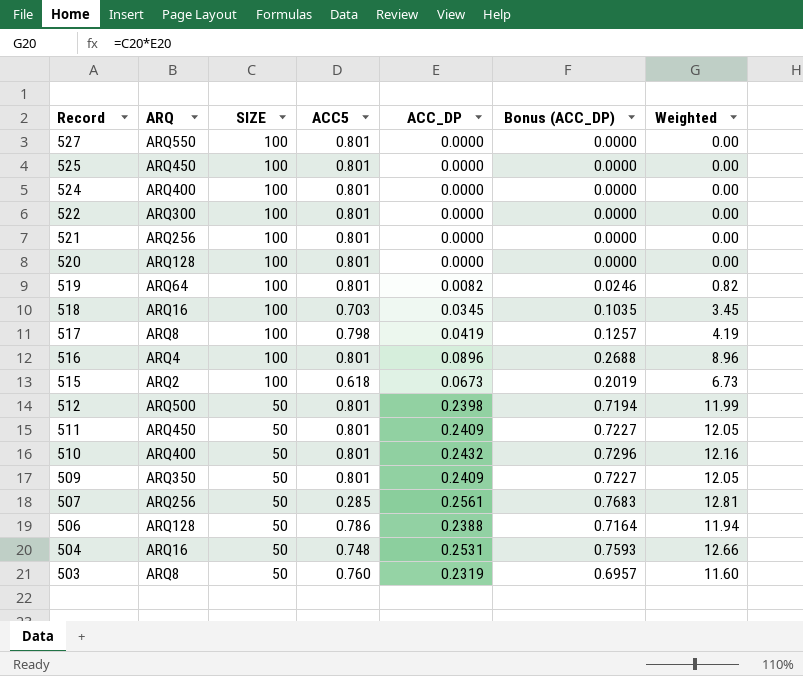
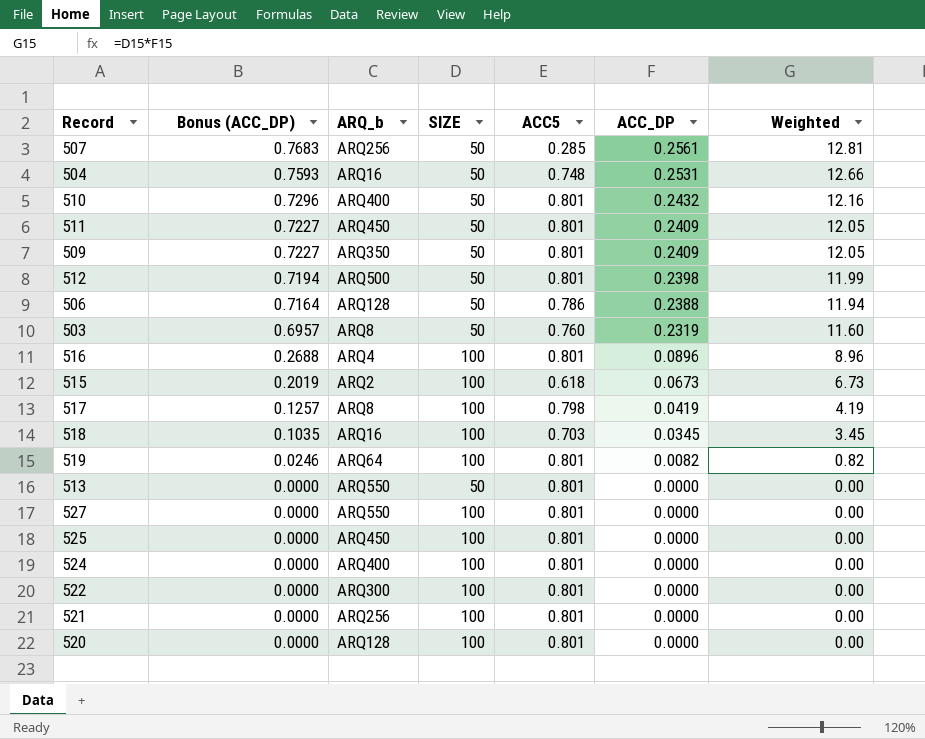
row order: Record descending -> Bonus (ACC_DP) descending
column Bonus (ACC_DP) | position: 6 -> 2
column name: ARQ -> ARQ_b
row 513: none -> 0.0000 | ARQ550 | 50 | 0.801 | 0.0000 | 0.00

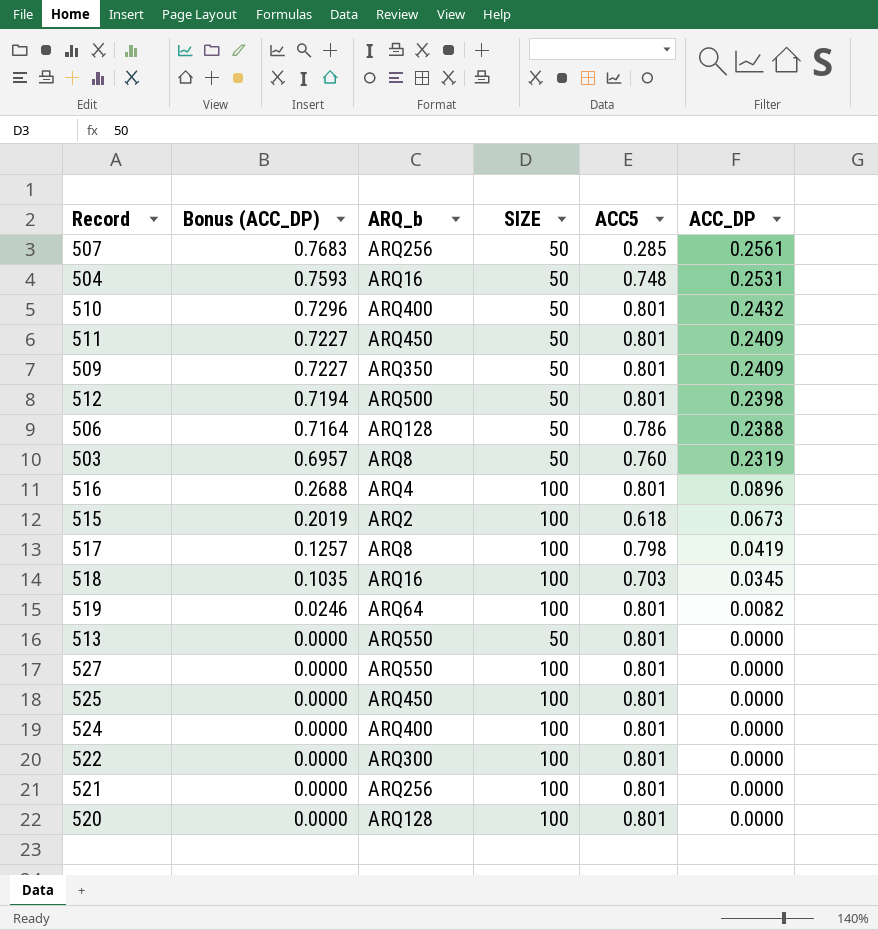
column Weighted | formula: [SIZE] * [ACC_DP] -> none

